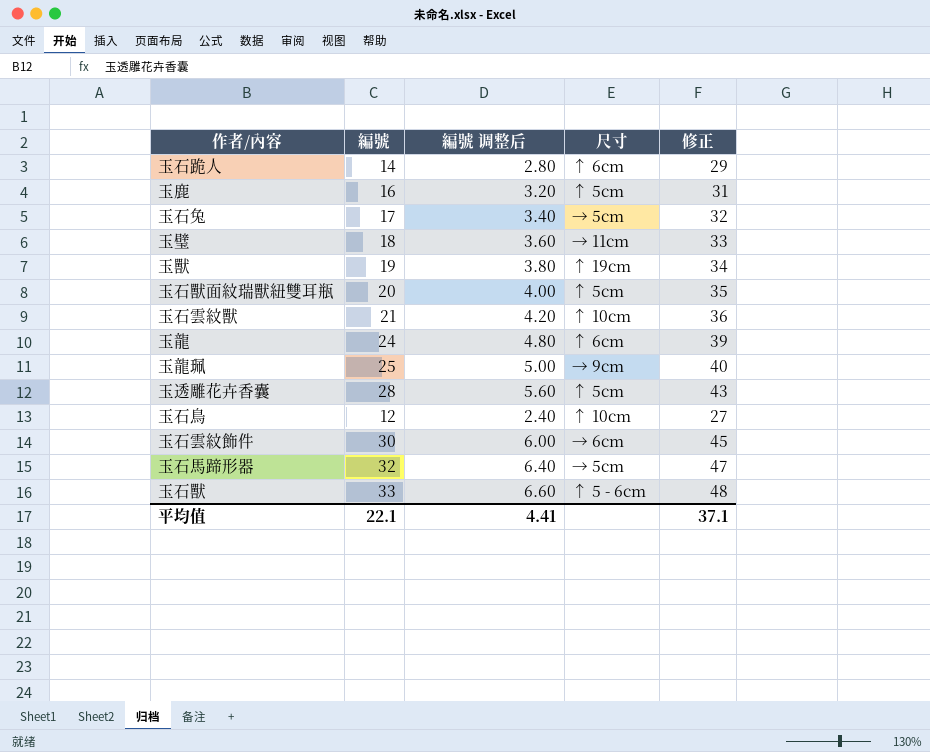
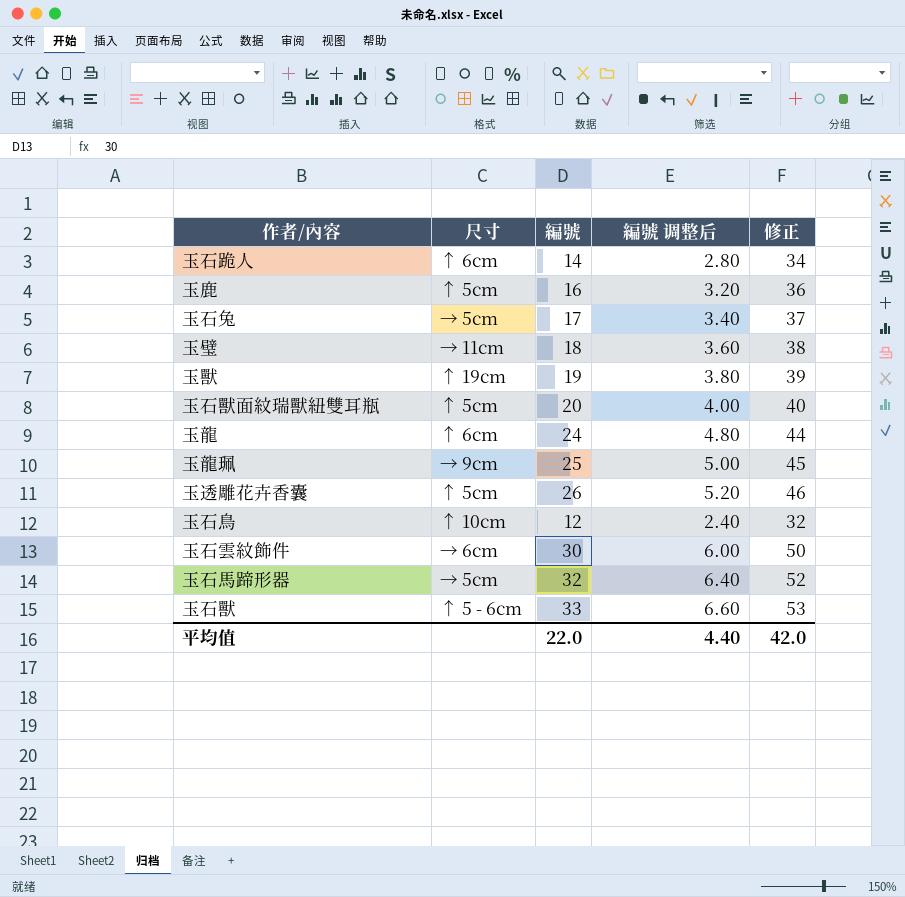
column 尺寸 | position: 4 -> 2
column 修正 | formula: [編號] + 15 -> [編號] + 20
row 玉石雲紋獸: 21 | 4.20 | ↑ 10cm | 36 -> none
玉透雕花卉香囊 | 編號: 28 -> 26
玉透雕花卉香囊 | 編號 调整后: 5.60 -> 5.20
平均值 | 編號: 22.1 -> 22.0
平均值 | 編號 调整后: 4.41 -> 4.40
平均值 | 修正: 37.1 -> 42.0

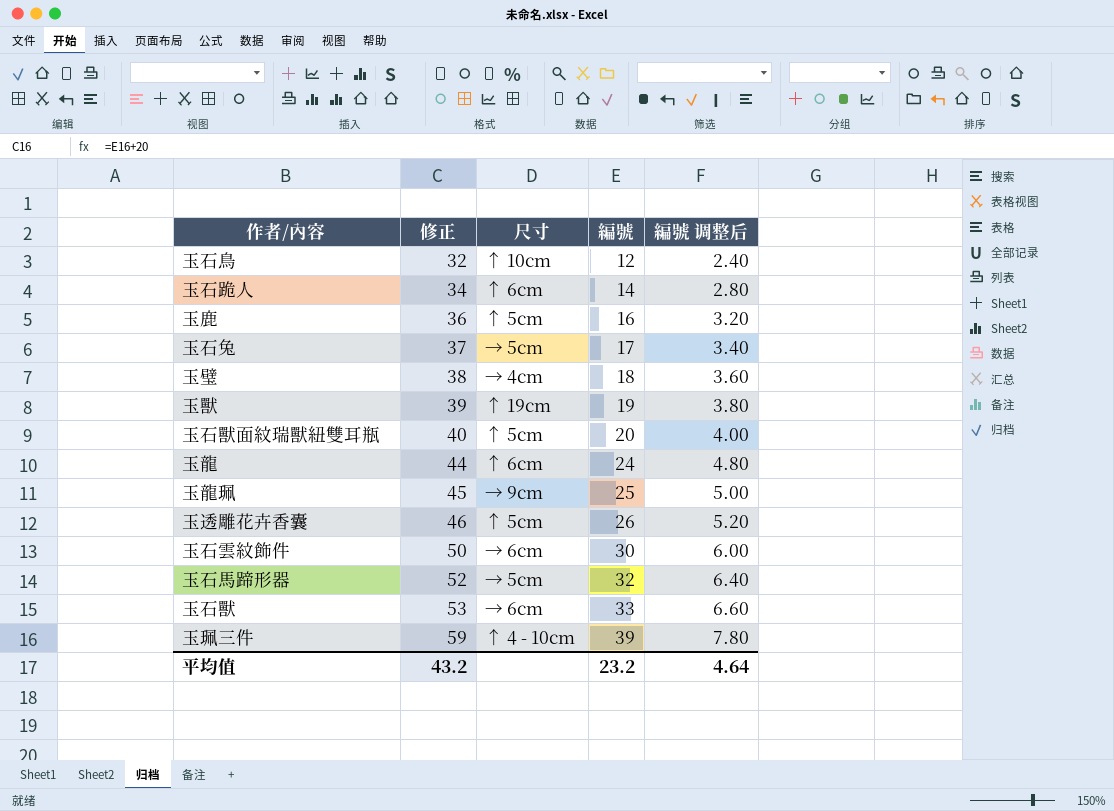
row order: none -> 修正 ascending
column 修正 | position: 5 -> 2
玉璧 | 尺寸: → 11cm -> → 4cm
玉石獸 | 尺寸: ↑ 5 - 6cm -> → 6cm
row 玉珮三件: none -> 59 | ↑ 4 - 10cm | 39 | 7.80
平均值 | 修正: 42.0 -> 43.2
平均值 | 編號: 22.0 -> 23.2
平均值 | 編號 调整后: 4.40 -> 4.64

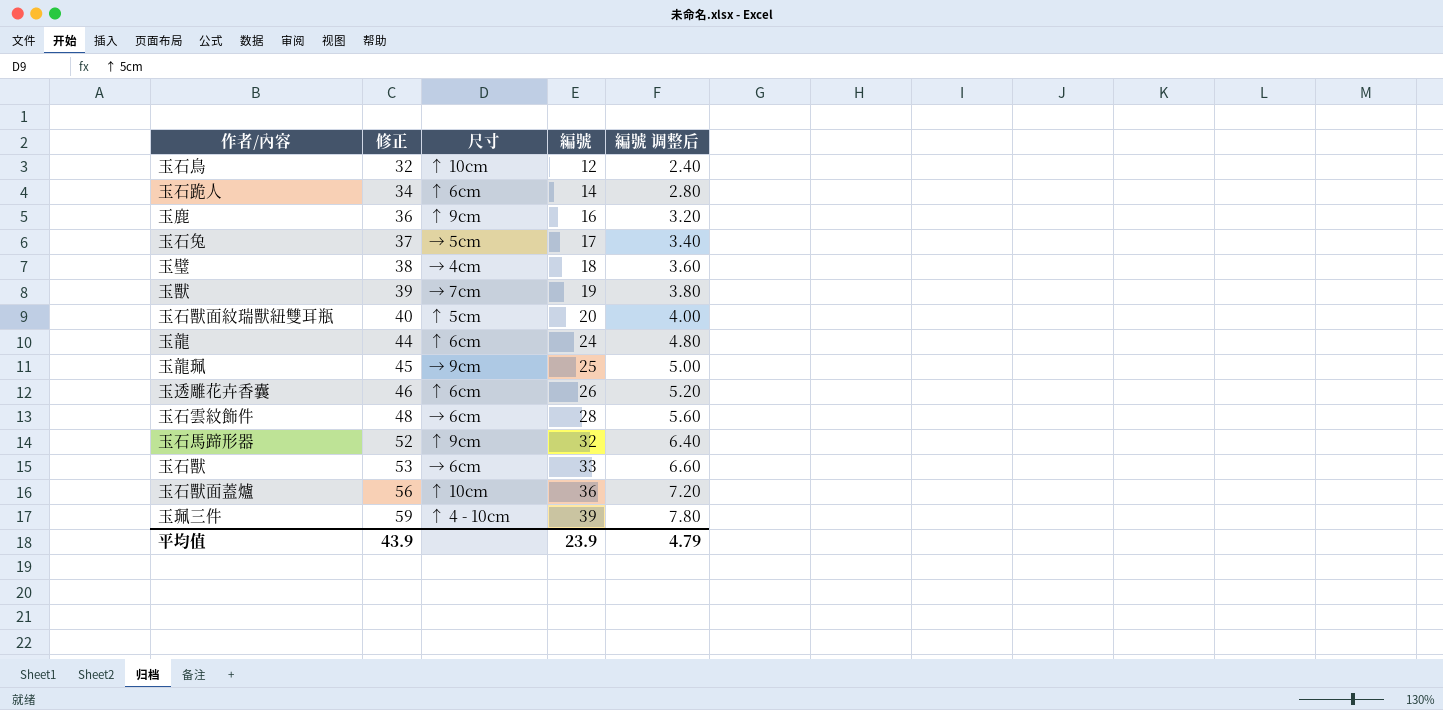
玉鹿 | 尺寸: ↑ 5cm -> ↑ 9cm
玉獸 | 尺寸: ↑ 19cm -> → 7cm
玉透雕花卉香囊 | 尺寸: ↑ 5cm -> ↑ 6cm
玉石雲紋飾件 | 修正: 50 -> 48
玉石雲紋飾件 | 編號: 30 -> 28
玉石雲紋飾件 | 編號 调整后: 6.00 -> 5.60
玉石馬蹄形器 | 尺寸: → 5cm -> ↑ 9cm
row 玉石獸面蓋爐: none -> 56 | ↑ 10cm | 36 | 7.20
平均值 | 修正: 43.2 -> 43.9
平均值 | 編號: 23.2 -> 23.9
平均值 | 編號 调整后: 4.64 -> 4.79

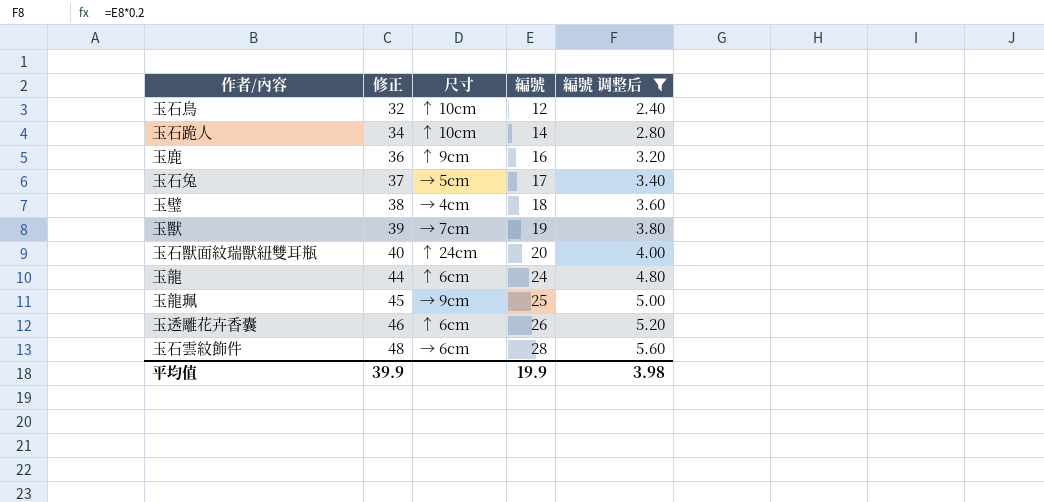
filter: none -> 編號 调整后 <= 5.60
玉石跪人 | 尺寸: ↑ 6cm -> ↑ 10cm
玉石獸面紋瑞獸紐雙耳瓶 | 尺寸: ↑ 5cm -> ↑ 24cm
平均值 | 修正: 43.9 -> 39.9
平均值 | 編號: 23.9 -> 19.9
平均值 | 編號 调整后: 4.79 -> 3.98

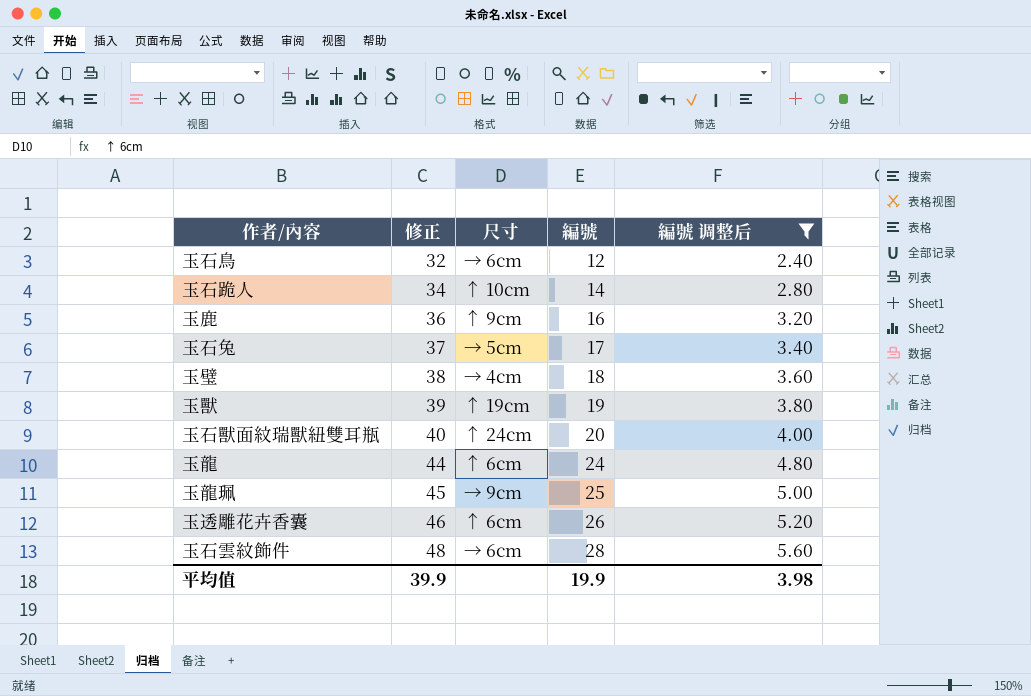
玉石鳥 | 尺寸: ↑ 10cm -> → 6cm
玉獸 | 尺寸: → 7cm -> ↑ 19cm

